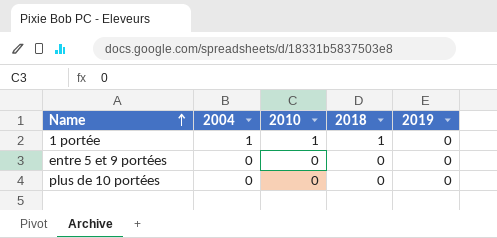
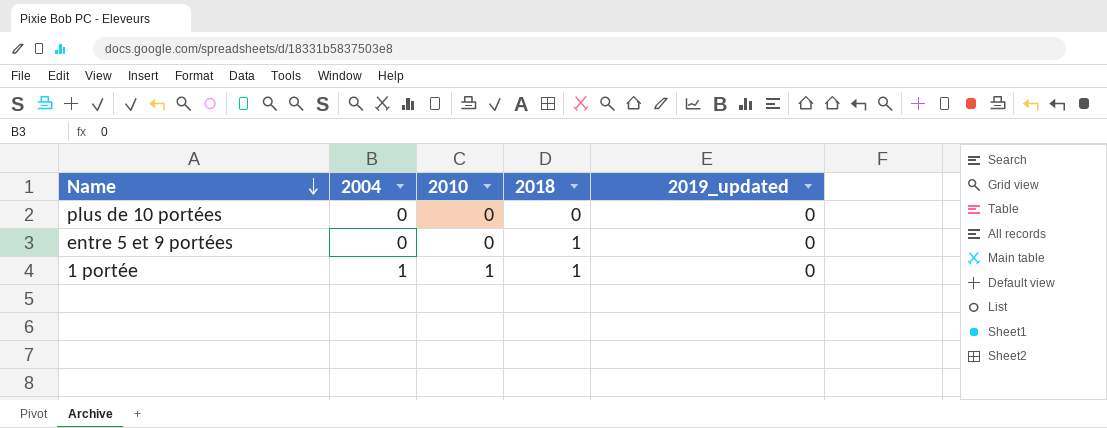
row order: Name ascending -> Name descending
column name: 2019 -> 2019_updated
entre 5 et 9 portées | 2018: 0 -> 1

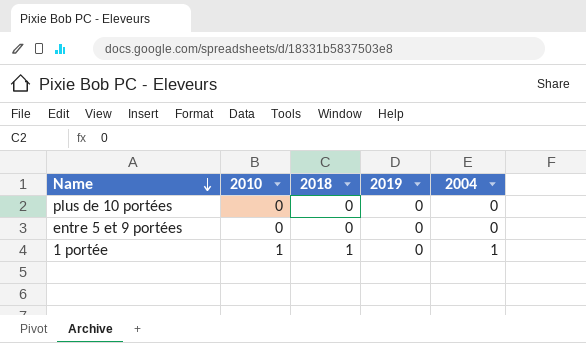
column name: 2019_updated -> 2019
column 2004 | position: 2 -> 5
entre 5 et 9 portées | 2018: 1 -> 0

